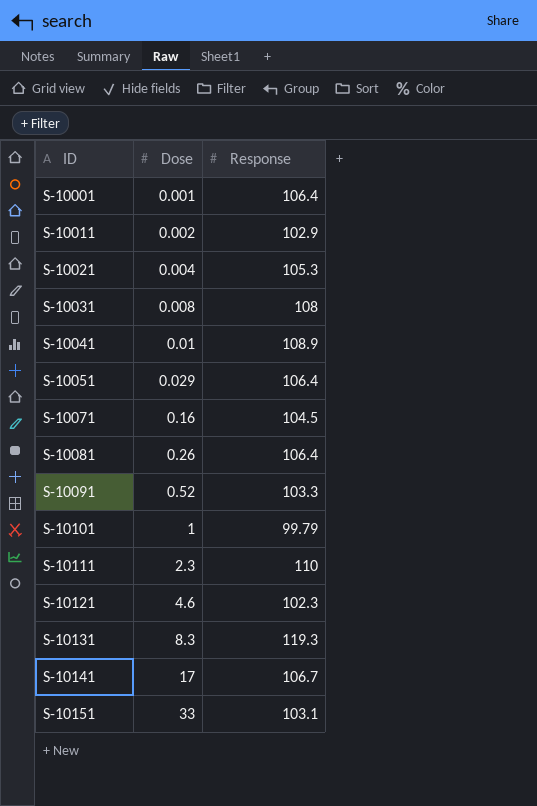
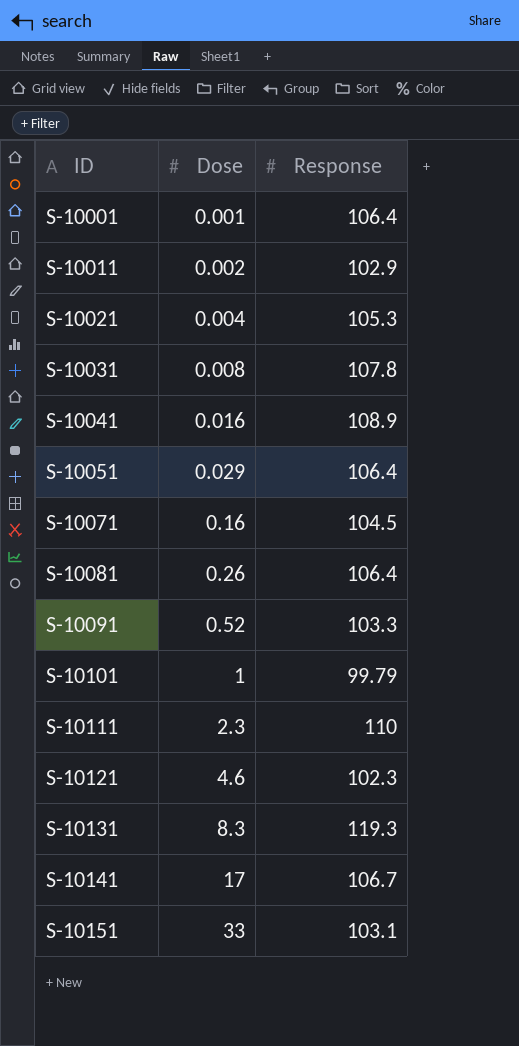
S-10031 | Response: 108 -> 107.8
S-10041 | Dose: 0.01 -> 0.016

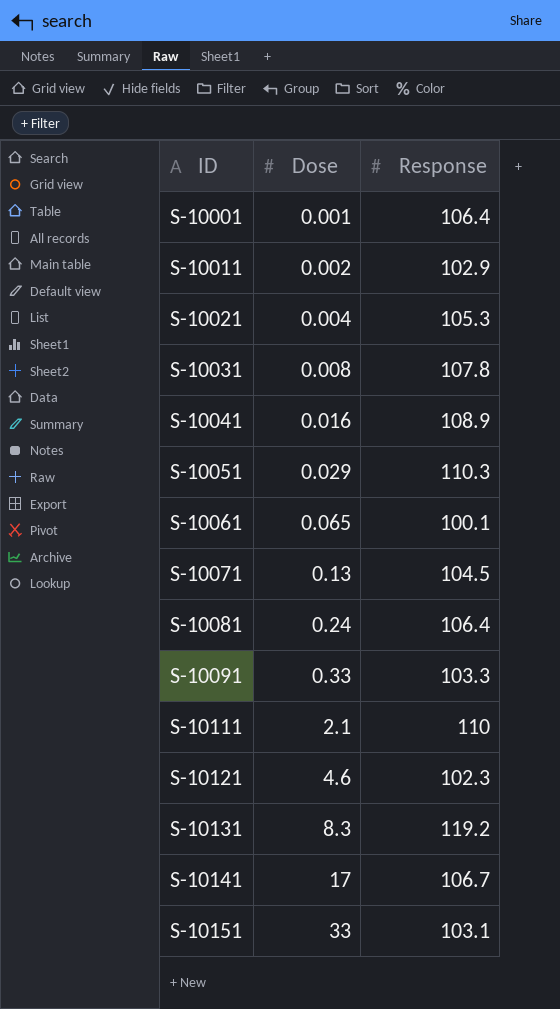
row S-10101: 1 | 99.79 -> none
S-10051 | Response: 106.4 -> 110.3
row S-10061: none -> 0.065 | 100.1
S-10071 | Dose: 0.16 -> 0.13
S-10081 | Dose: 0.26 -> 0.24
S-10091 | Dose: 0.52 -> 0.33
S-10111 | Dose: 2.3 -> 2.1
S-10131 | Response: 119.3 -> 119.2

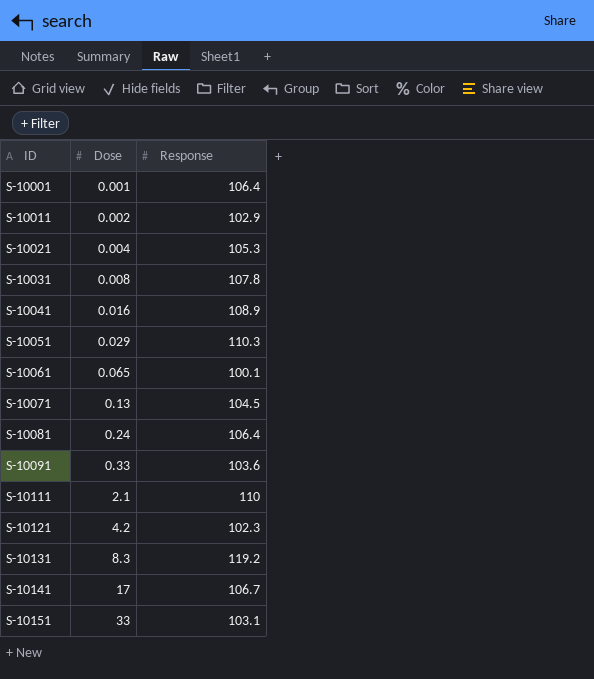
S-10091 | Response: 103.3 -> 103.6
S-10121 | Dose: 4.6 -> 4.2

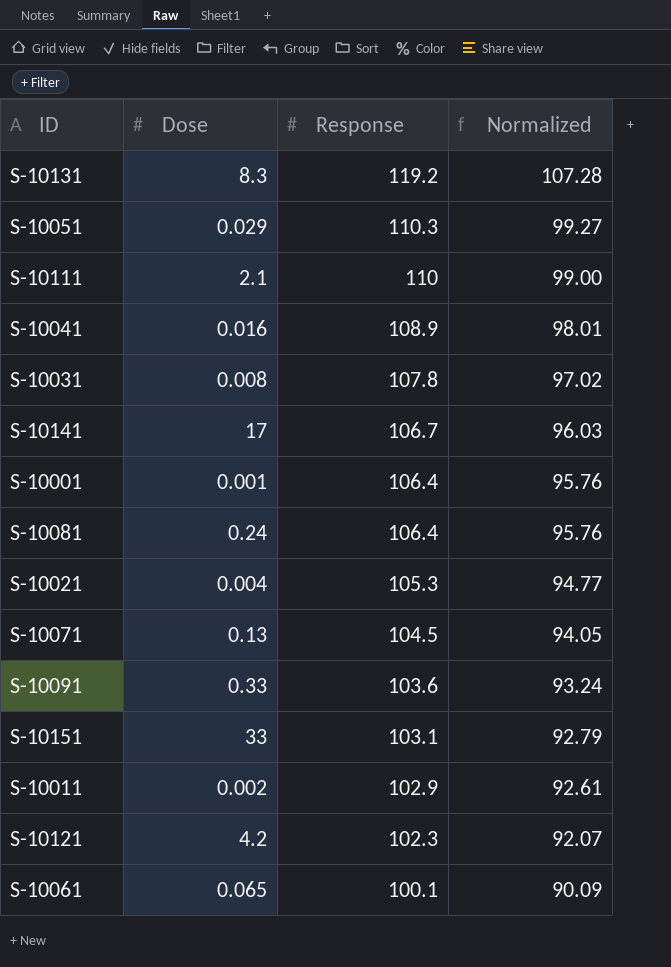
row order: ID ascending -> Response descending
column Normalized | formula: none -> [Response] * 0.9

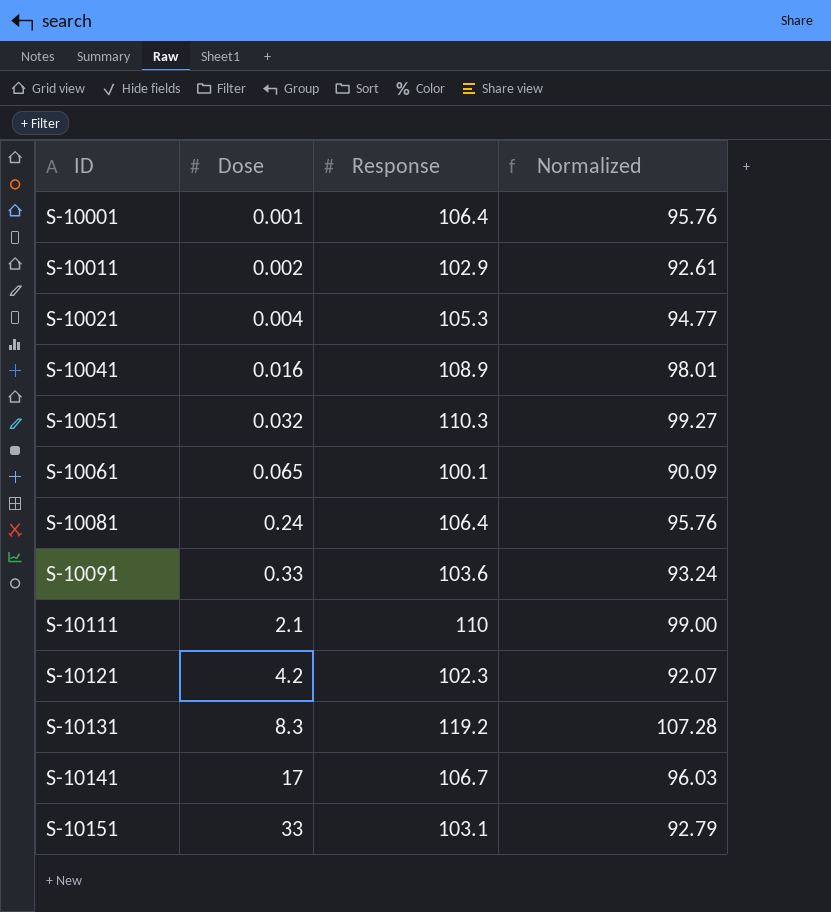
row order: Response descending -> ID ascending
row S-10031: 0.008 | 107.8 | 97.02 -> none
row S-10071: 0.13 | 104.5 | 94.05 -> none
S-10051 | Dose: 0.029 -> 0.032

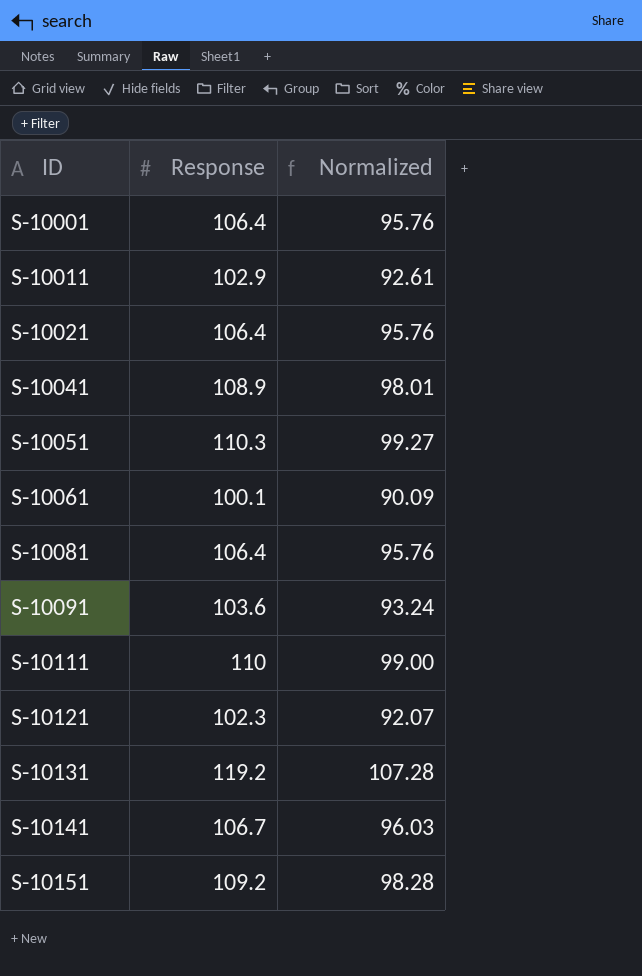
column Dose | position: 2 -> none
S-10021 | Response: 105.3 -> 106.4
S-10021 | Normalized: 94.77 -> 95.76
S-10151 | Response: 103.1 -> 109.2
S-10151 | Normalized: 92.79 -> 98.28

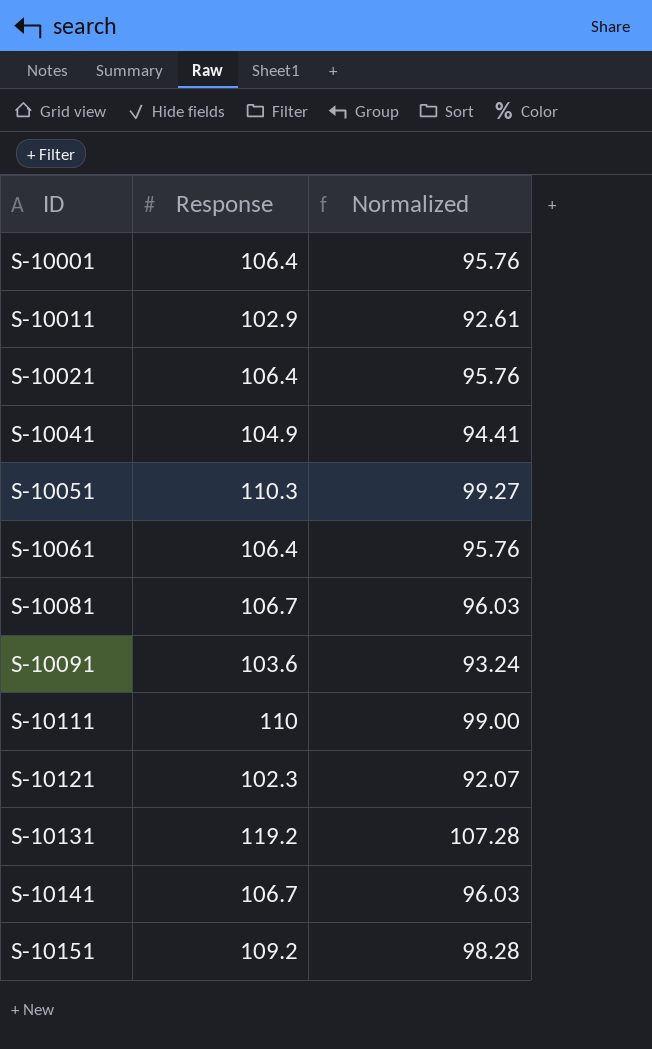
S-10041 | Response: 108.9 -> 104.9
S-10041 | Normalized: 98.01 -> 94.41
S-10061 | Response: 100.1 -> 106.4
S-10061 | Normalized: 90.09 -> 95.76
S-10081 | Response: 106.4 -> 106.7
S-10081 | Normalized: 95.76 -> 96.03

